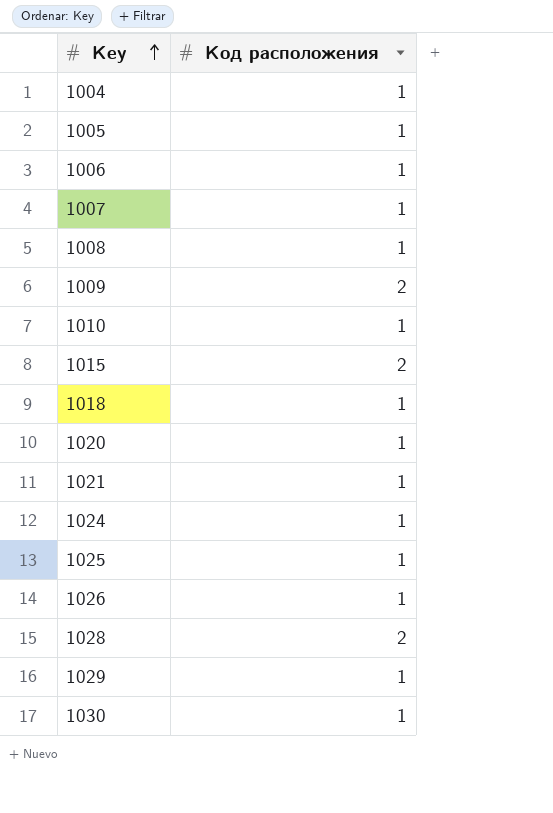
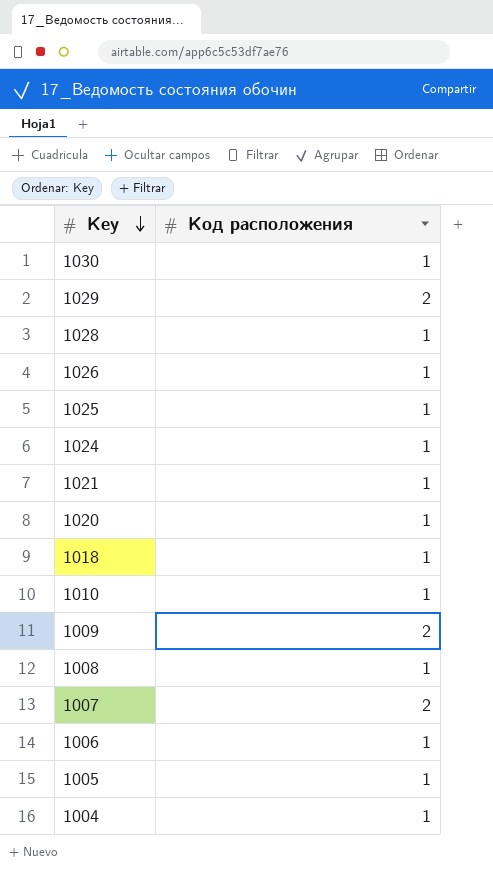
row order: Key ascending -> Key descending
row 1015: 2 -> none
1029 | Код расположения: 1 -> 2
1028 | Код расположения: 2 -> 1
1007 | Код расположения: 1 -> 2

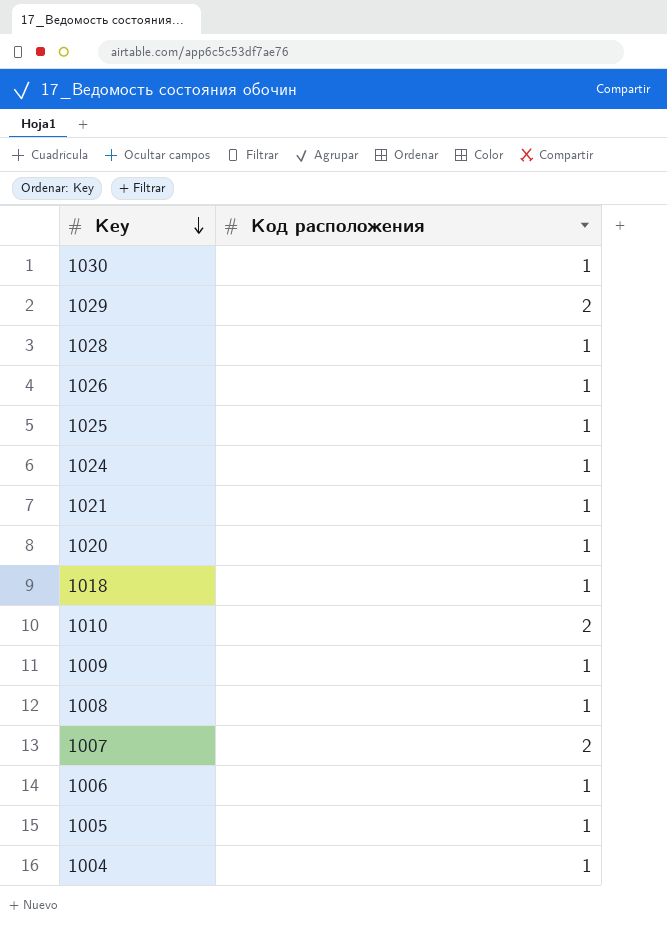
1010 | Код расположения: 1 -> 2
1009 | Код расположения: 2 -> 1

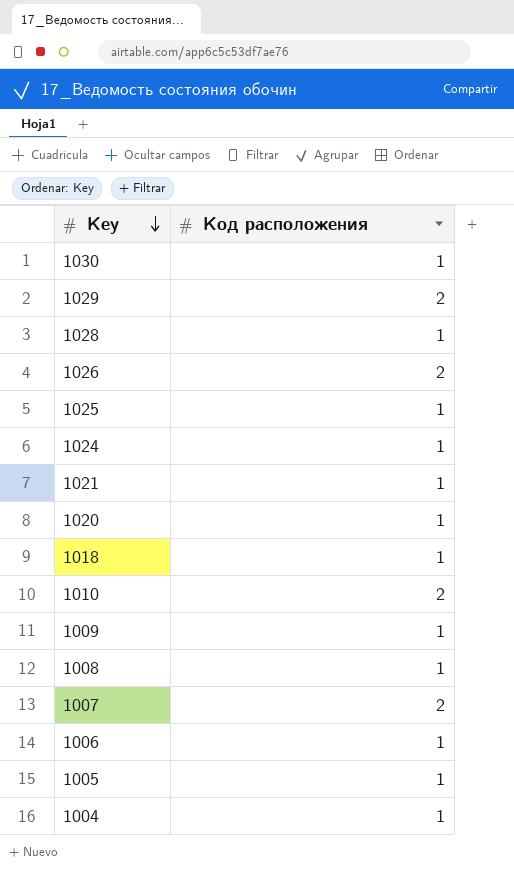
1026 | Код расположения: 1 -> 2

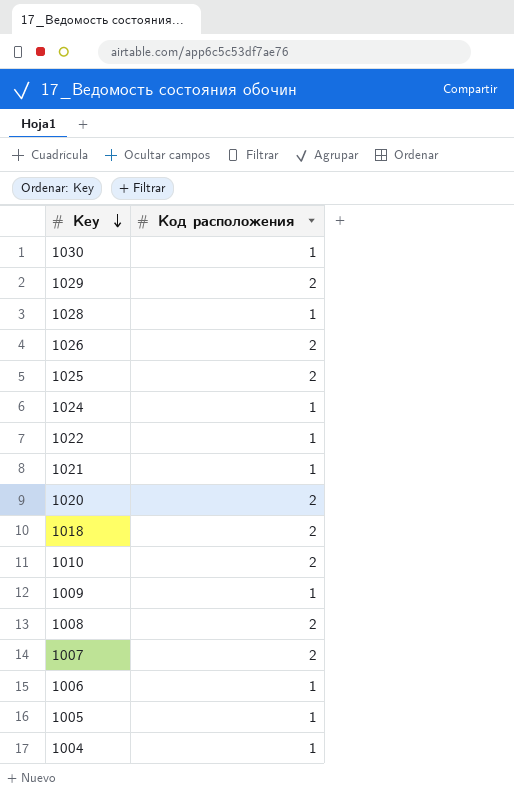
1025 | Код расположения: 1 -> 2
row 1022: none -> 1
1020 | Код расположения: 1 -> 2
1018 | Код расположения: 1 -> 2
1008 | Код расположения: 1 -> 2

